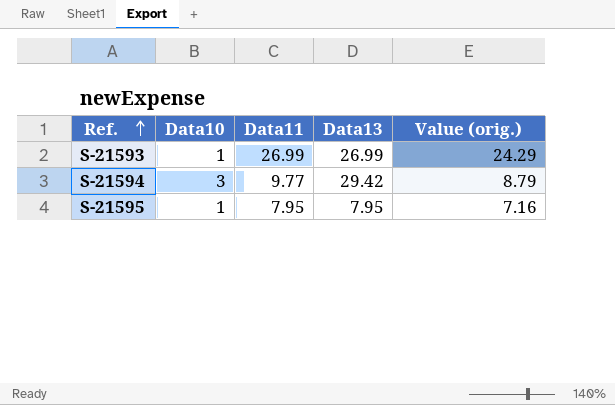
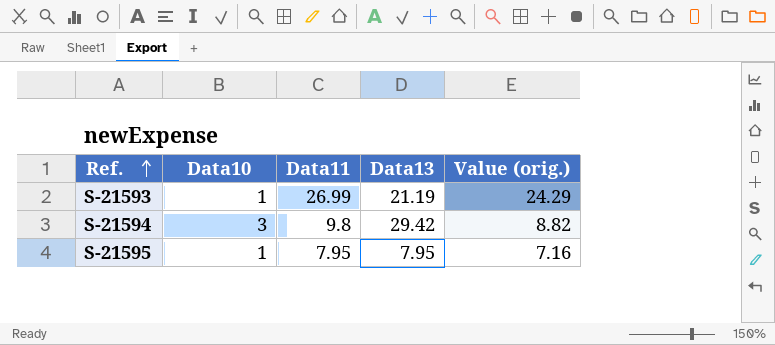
S-21593 | Data13: 26.99 -> 21.19
S-21594 | Data11: 9.77 -> 9.8
S-21594 | Value (orig.): 8.79 -> 8.82

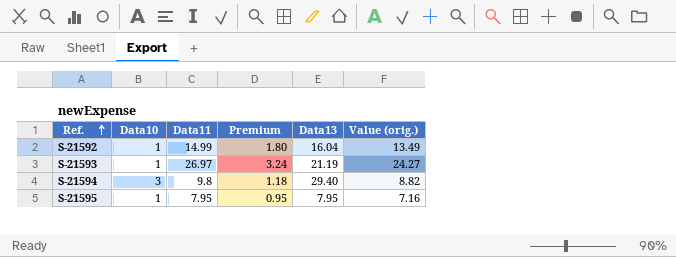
column Premium | formula: none -> [Data11] * 0.12
row S-21592: none -> 1 | 14.99 | 1.80 | 16.04 | 13.49
S-21593 | Data11: 26.99 -> 26.97
S-21593 | Value (orig.): 24.29 -> 24.27
S-21594 | Data13: 29.42 -> 29.40

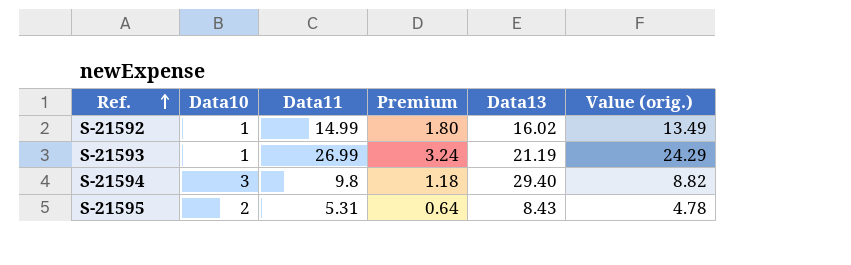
S-21592 | Data13: 16.04 -> 16.02
S-21593 | Data11: 26.97 -> 26.99
S-21593 | Value (orig.): 24.27 -> 24.29
S-21595 | Data10: 1 -> 2
S-21595 | Data11: 7.95 -> 5.31
S-21595 | Premium: 0.95 -> 0.64
S-21595 | Data13: 7.95 -> 8.43
S-21595 | Value (orig.): 7.16 -> 4.78

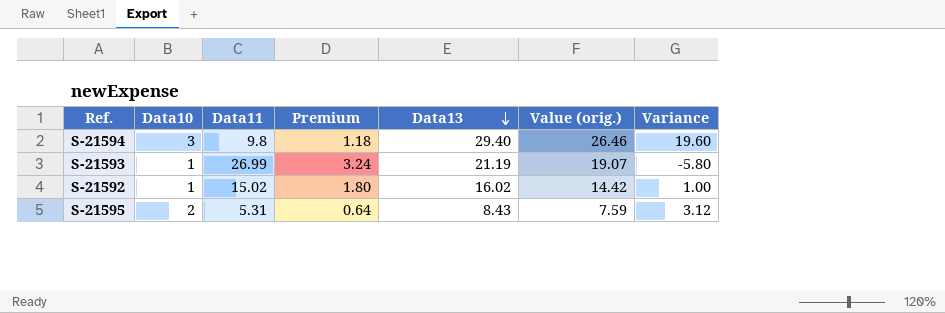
row order: Ref. ascending -> Data13 descending
column Value (orig.) | formula: [Data11] * 0.9 -> [Data13] * 0.9
column Variance | formula: none -> [Data13] - [Data11]
S-21592 | Data11: 14.99 -> 15.02

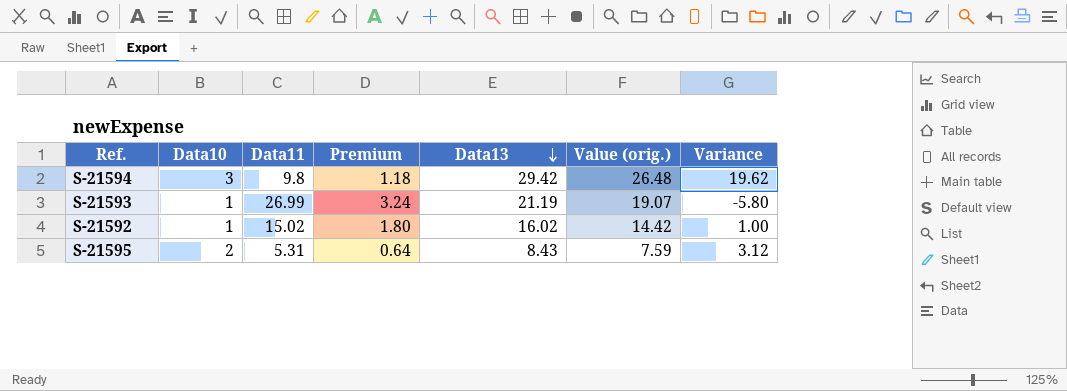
S-21594 | Data13: 29.40 -> 29.42
S-21594 | Value (orig.): 26.46 -> 26.48
S-21594 | Variance: 19.60 -> 19.62

